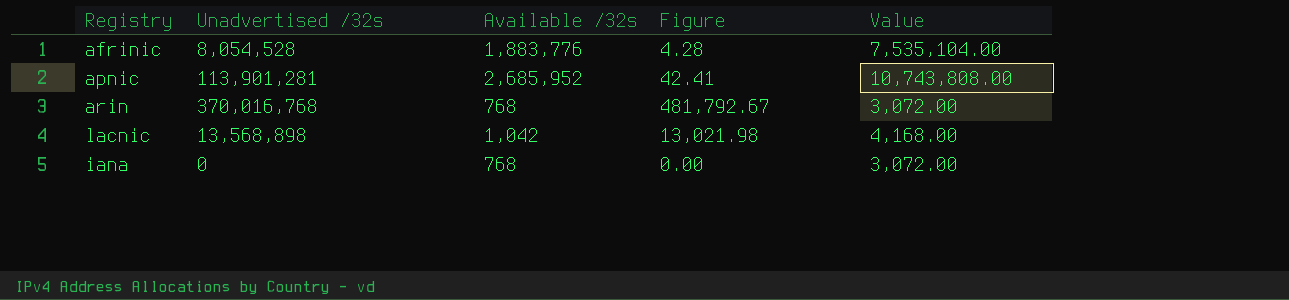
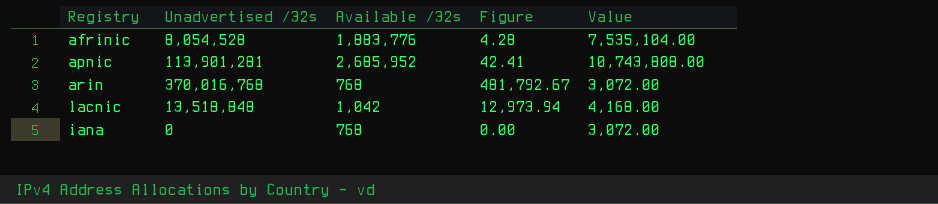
lacnic | Unadvertised /32s: 13,568,898 -> 13,518,848
lacnic | Figure: 13,021.98 -> 12,973.94

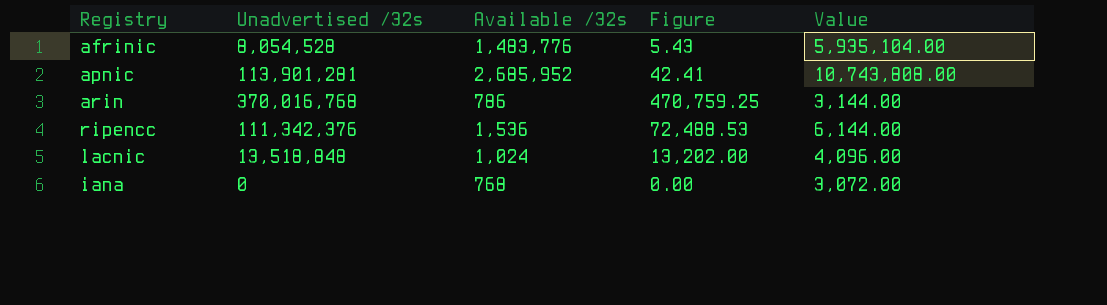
afrinic | Available /32s: 1,883,776 -> 1,483,776
afrinic | Figure: 4.28 -> 5.43
afrinic | Value: 7,535,104.00 -> 5,935,104.00
arin | Available /32s: 768 -> 786
arin | Figure: 481,792.67 -> 470,759.25
arin | Value: 3,072.00 -> 3,144.00
row ripencc: none -> 111,342,376 | 1,536 | 72,488.53 | 6,144.00
lacnic | Available /32s: 1,042 -> 1,024
lacnic | Figure: 12,973.94 -> 13,202.00
lacnic | Value: 4,168.00 -> 4,096.00

